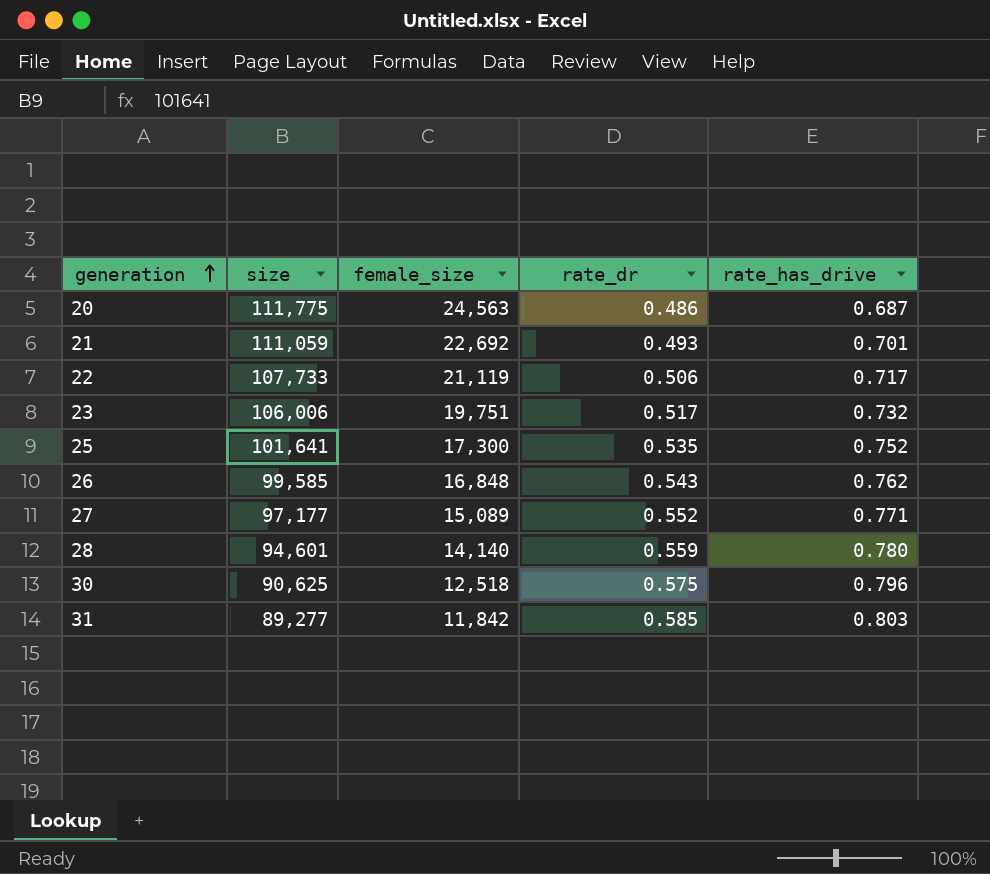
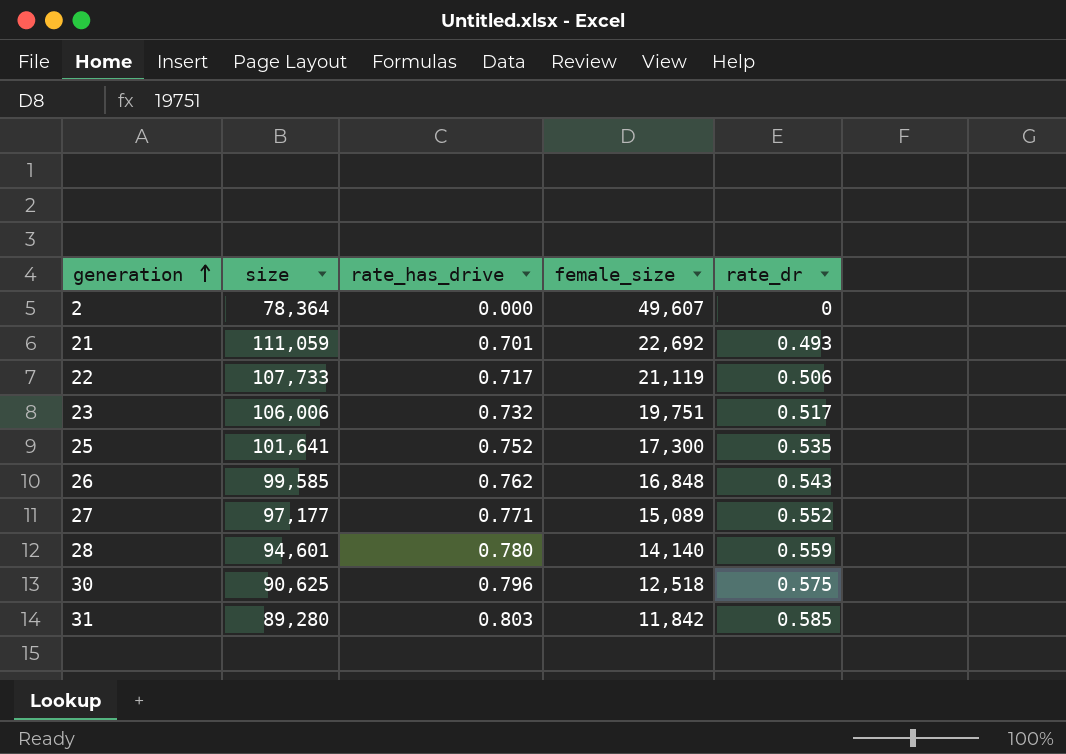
column rate_has_drive | position: 5 -> 3
row 20: 111,775 | 24,563 | 0.486 | 0.687 -> none
row 2: none -> 78,364 | 0.000 | 49,607 | 0
31 | size: 89,277 -> 89,280

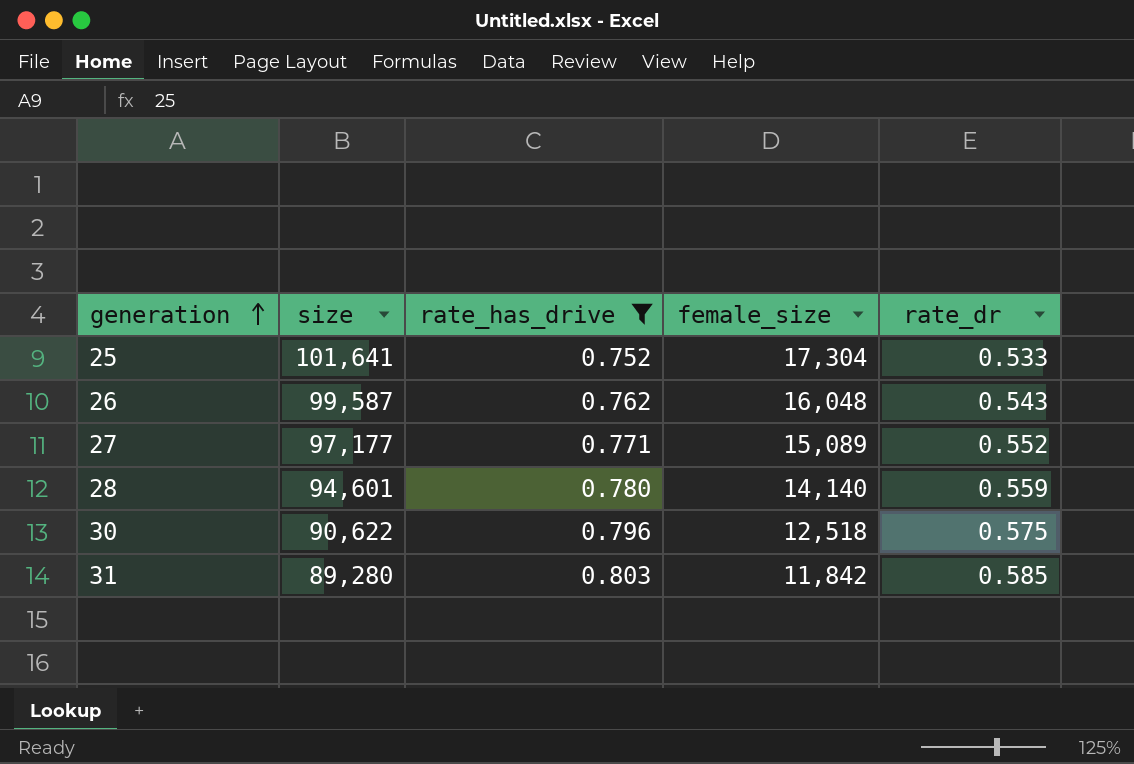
filter: none -> rate_has_drive >= 0.752
25 | female_size: 17,300 -> 17,304
25 | rate_dr: 0.535 -> 0.533
26 | size: 99,585 -> 99,587
26 | female_size: 16,848 -> 16,048
30 | size: 90,625 -> 90,622

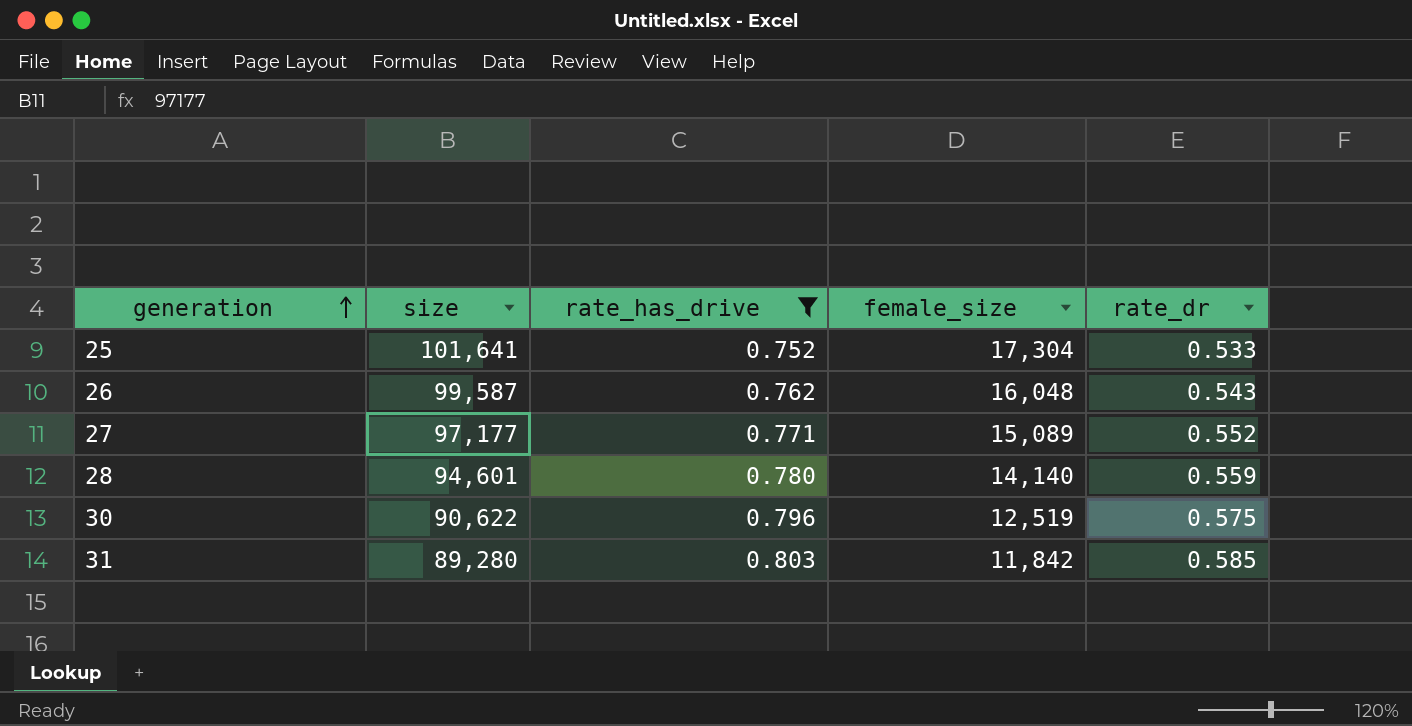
30 | female_size: 12,518 -> 12,519

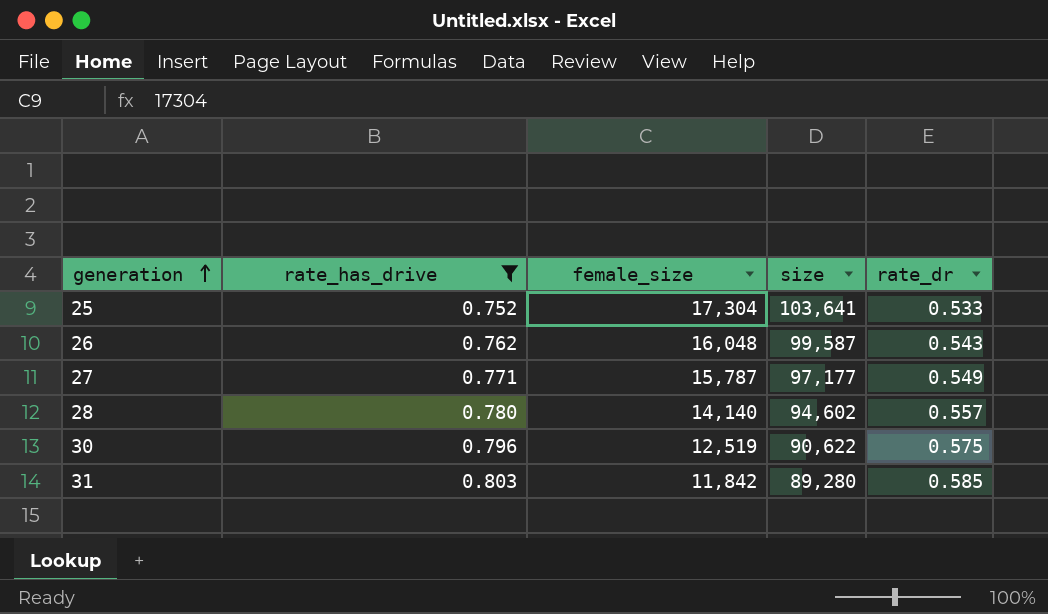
column size | position: 2 -> 4
25 | size: 101,641 -> 103,641
27 | female_size: 15,089 -> 15,787
27 | rate_dr: 0.552 -> 0.549
28 | size: 94,601 -> 94,602
28 | rate_dr: 0.559 -> 0.557

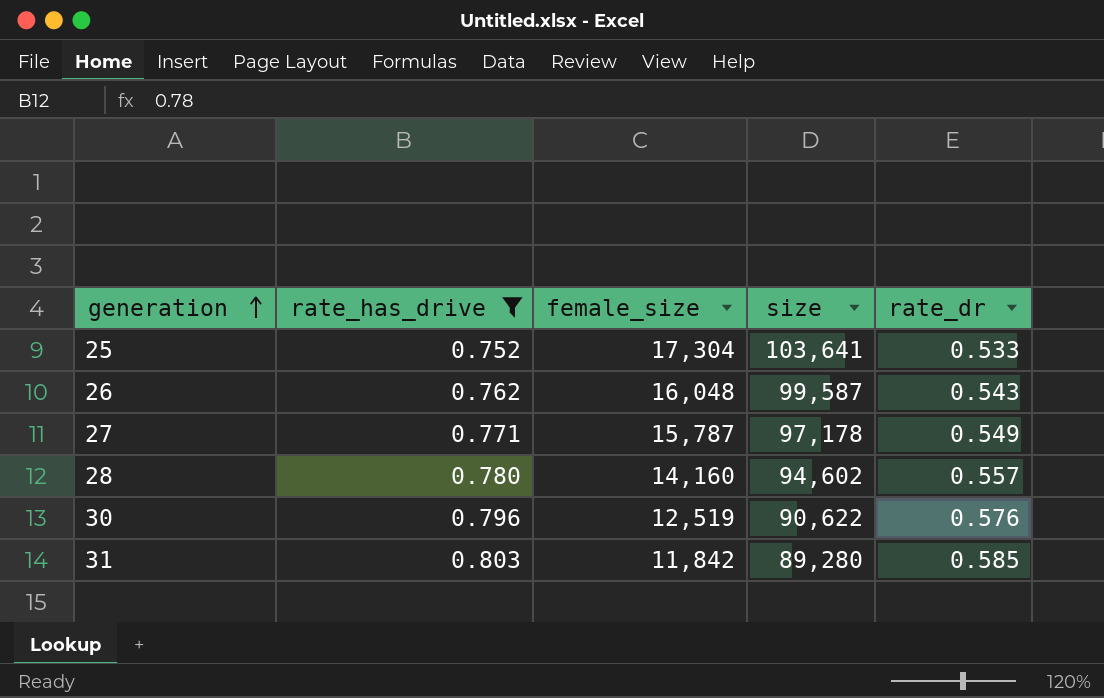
27 | size: 97,177 -> 97,178
28 | female_size: 14,140 -> 14,160
30 | rate_dr: 0.575 -> 0.576

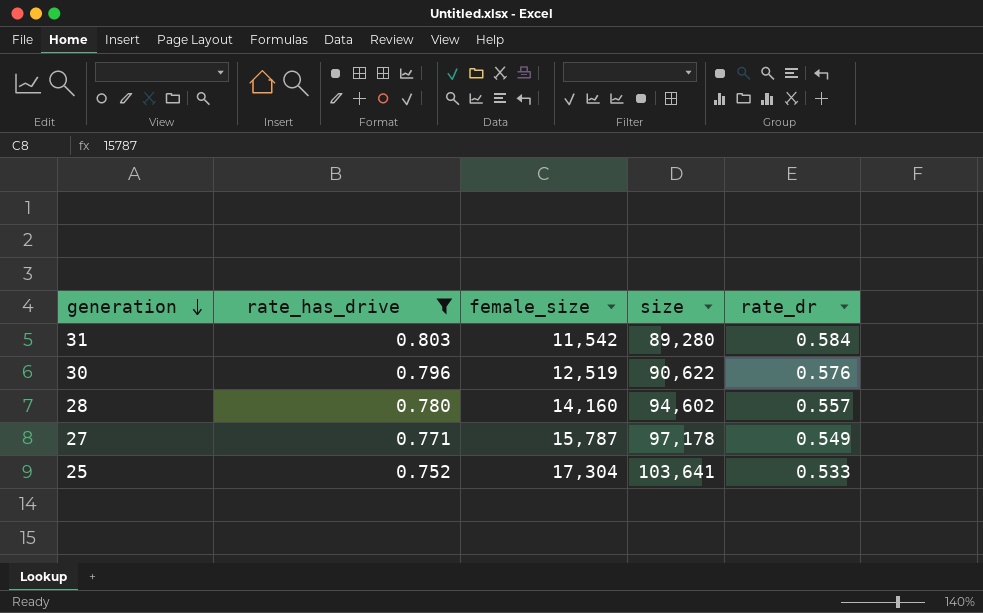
row order: generation ascending -> generation descending
row 26: 0.762 | 16,048 | 99,587 | 0.543 -> none
31 | female_size: 11,842 -> 11,542
31 | rate_dr: 0.585 -> 0.584

